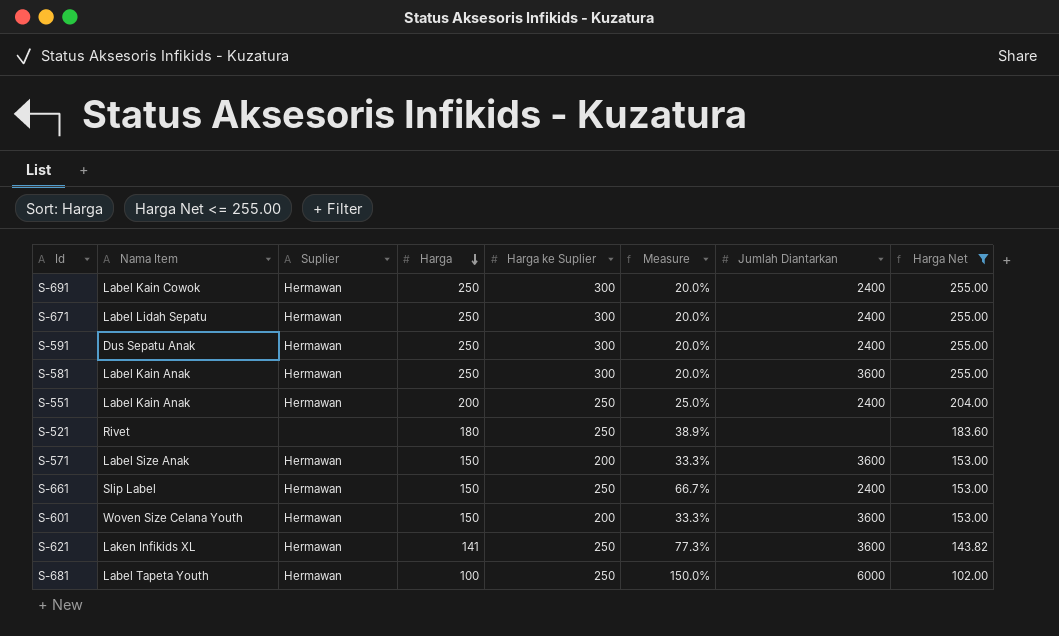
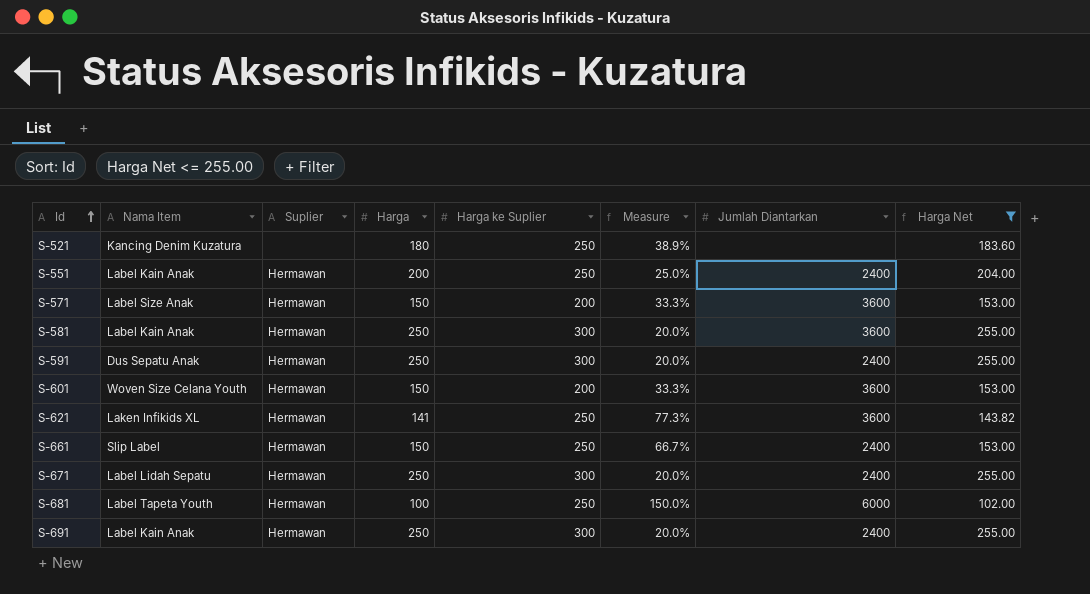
row order: Harga descending -> Id ascending
S-521 | Nama Item: Rivet -> Kancing Denim Kuzatura
S-691 | Nama Item: Label Kain Cowok -> Label Kain Anak

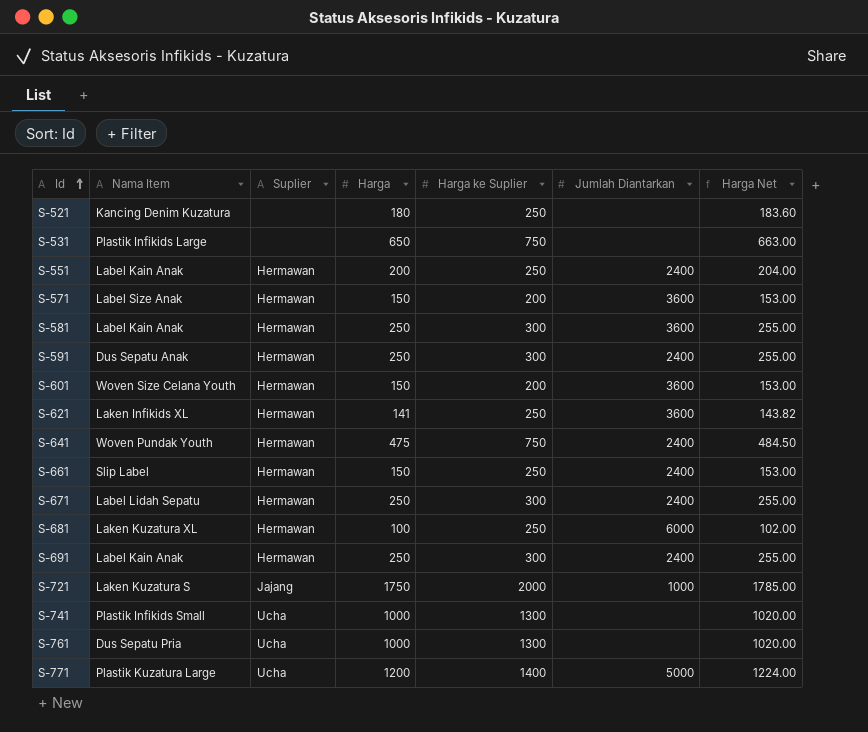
filter: Harga Net <= 255.00 -> none
column Measure | formula: ([Harga ke Suplier] - [Harga]) / [Harga] -> none
S-681 | Nama Item: Label Tapeta Youth -> Laken Kuzatura XL

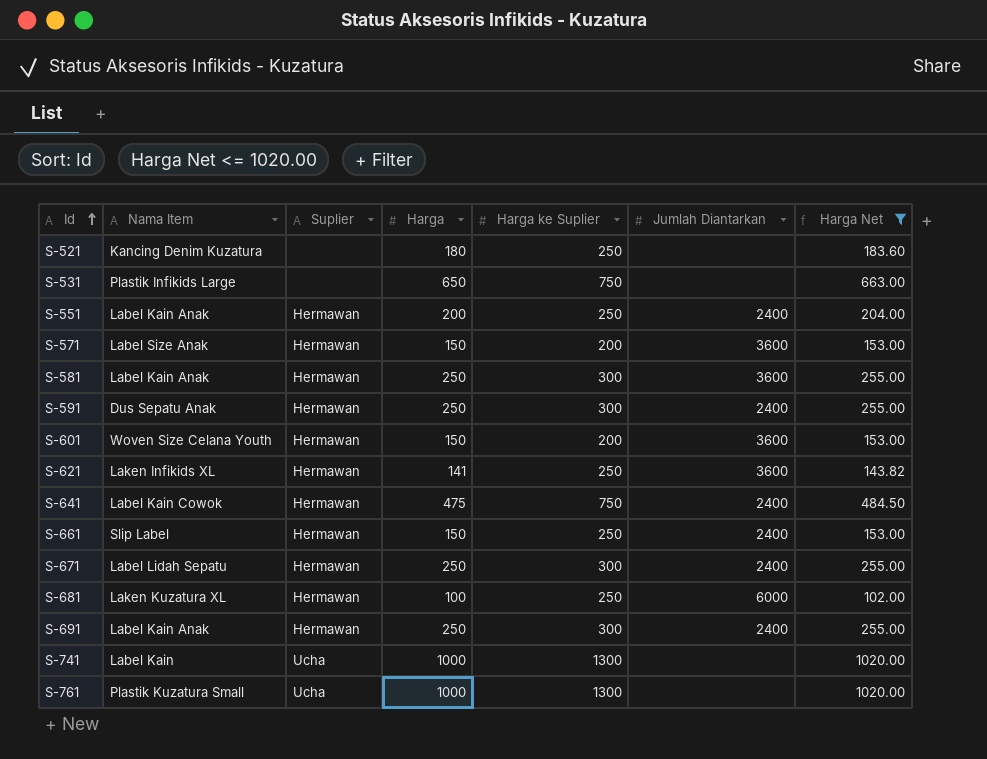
filter: none -> Harga Net <= 1020.00
S-641 | Nama Item: Woven Pundak Youth -> Label Kain Cowok
S-741 | Nama Item: Plastik Infikids Small -> Label Kain
S-761 | Nama Item: Dus Sepatu Pria -> Plastik Kuzatura Small

